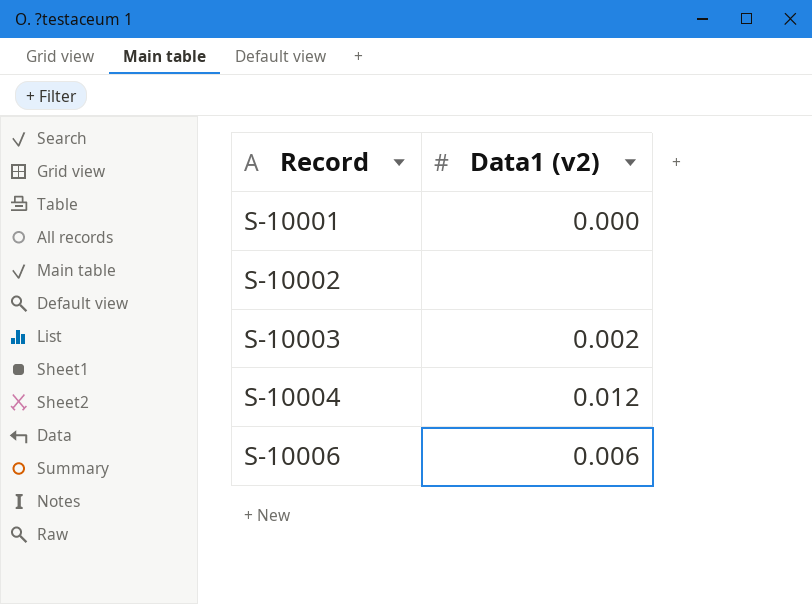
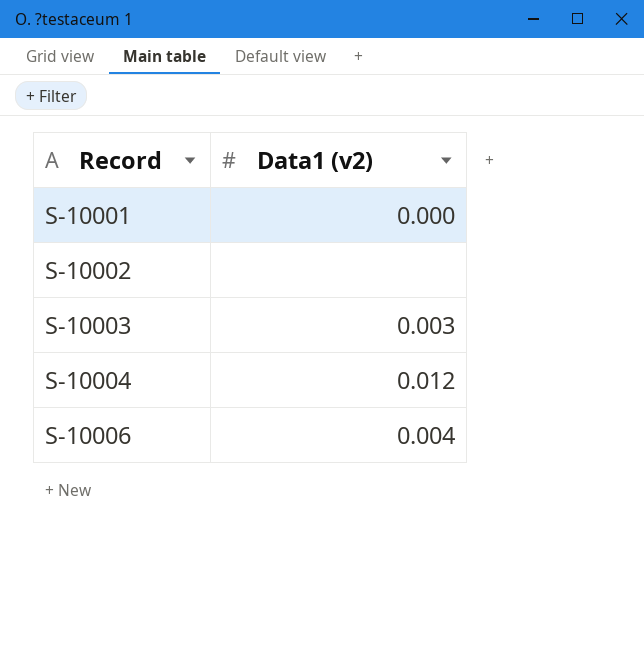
S-10003 | Data1 (v2): 0.002 -> 0.003
S-10006 | Data1 (v2): 0.006 -> 0.004

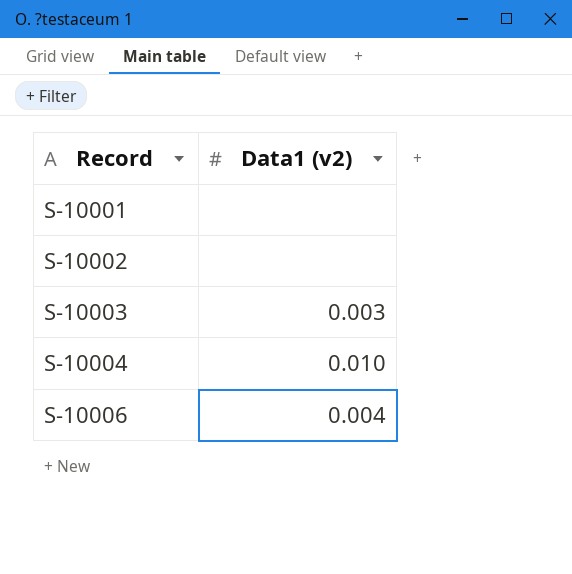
S-10001 | Data1 (v2): 0.000 -> none
S-10004 | Data1 (v2): 0.012 -> 0.010

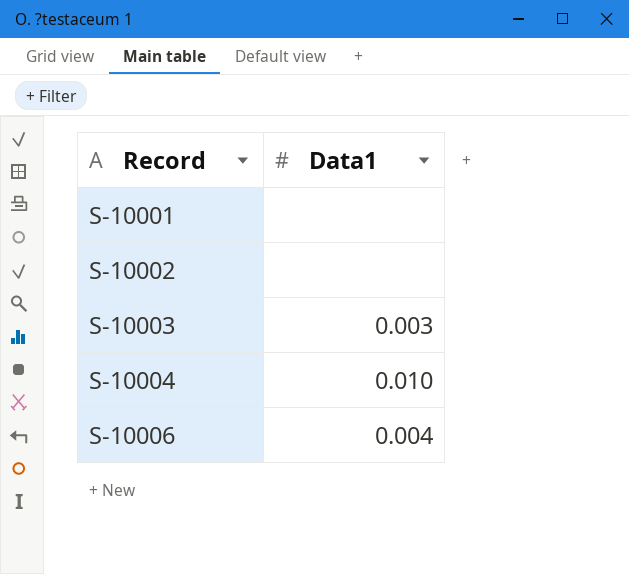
column name: Data1 (v2) -> Data1

